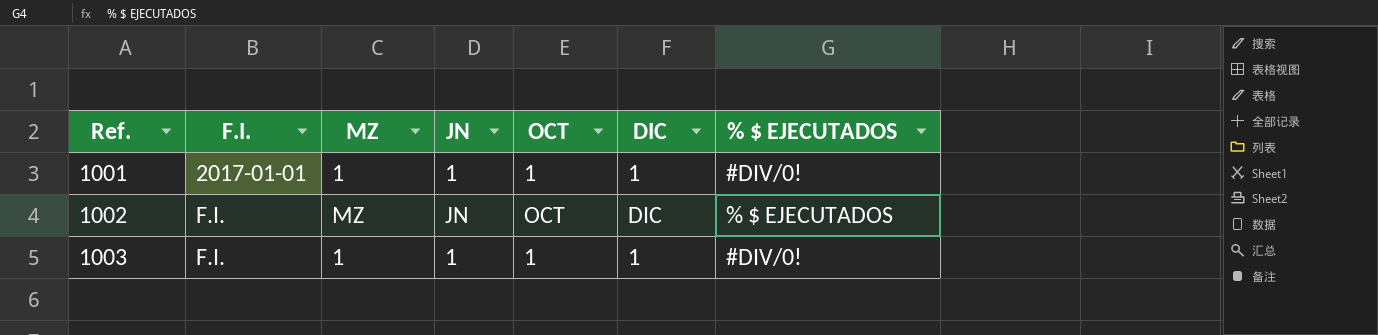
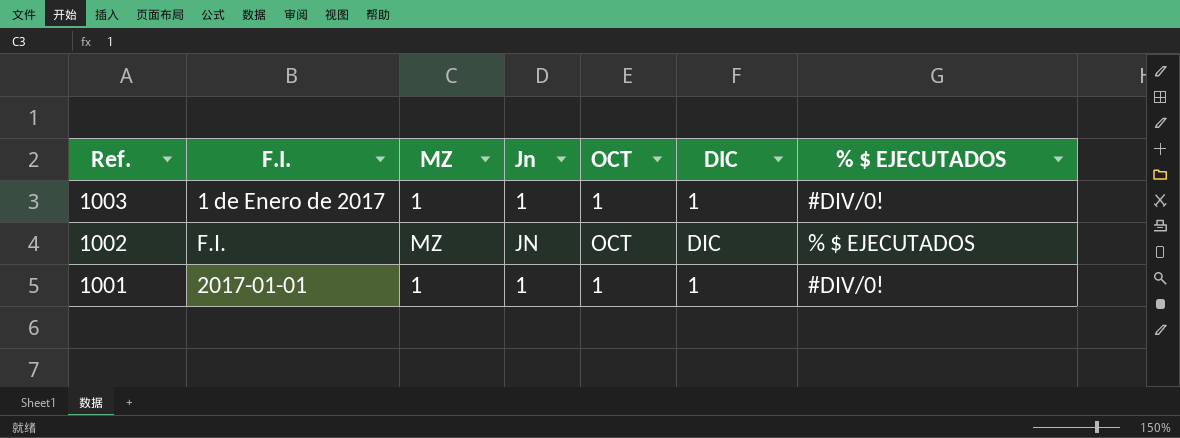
row order: Ref. ascending -> Ref. descending
column name: JN -> Jn
1003 | F.I.: F.I. -> 1 de Enero de 2017

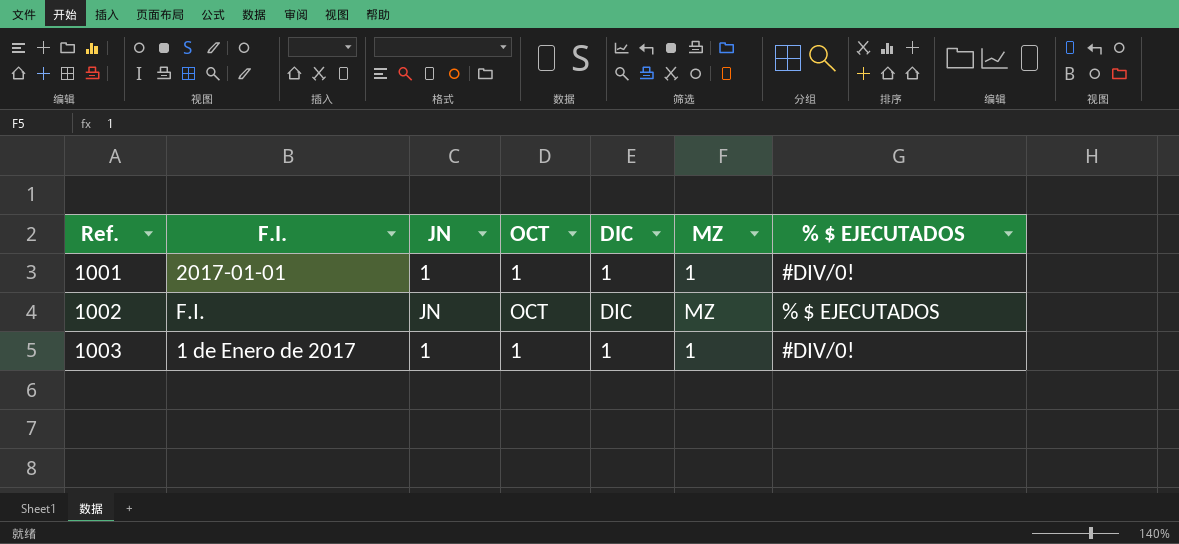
row order: Ref. descending -> Ref. ascending
column name: Jn -> JN
column MZ | position: 3 -> 6

